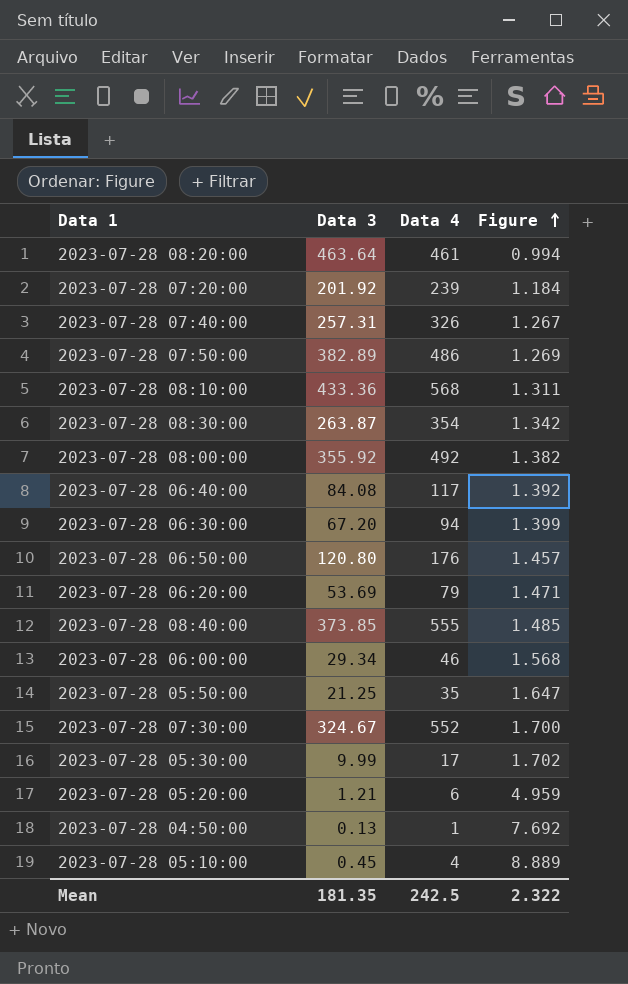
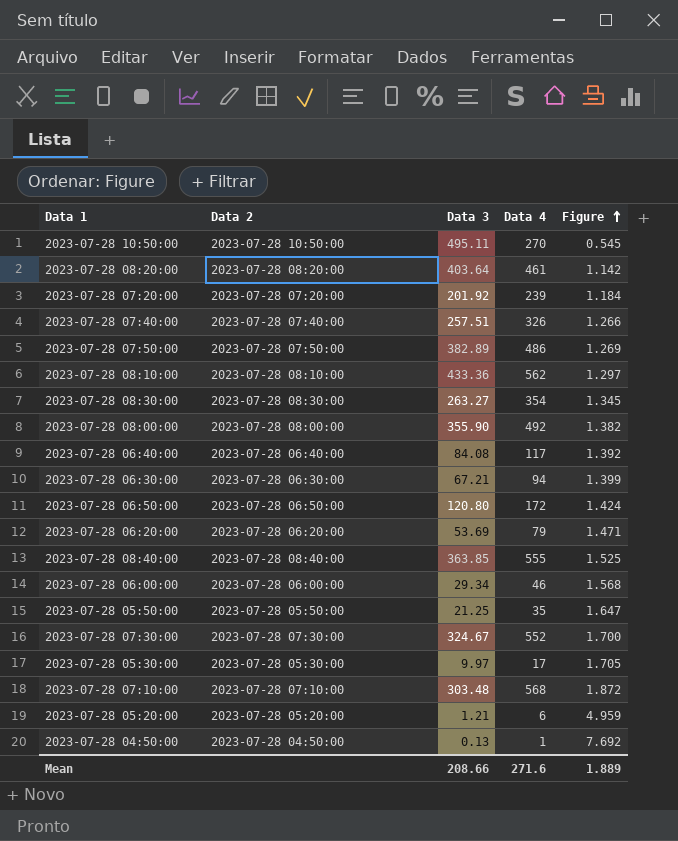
column Data 2 | position: none -> 2
row 2023-07-28 05:10:00: 0.45 | 4 | 8.889 -> none
row 2023-07-28 10:50:00: none -> 2023-07-28 10:50:00 | 495.11 | 270 | 0.545
2023-07-28 08:20:00 | Data 3: 463.64 -> 403.64
2023-07-28 08:20:00 | Figure: 0.994 -> 1.142
2023-07-28 07:40:00 | Data 3: 257.31 -> 257.51
2023-07-28 07:40:00 | Figure: 1.267 -> 1.266
2023-07-28 08:10:00 | Data 4: 568 -> 562
2023-07-28 08:10:00 | Figure: 1.311 -> 1.297
2023-07-28 08:30:00 | Data 3: 263.87 -> 263.27
2023-07-28 08:30:00 | Figure: 1.342 -> 1.345
2023-07-28 08:00:00 | Data 3: 355.92 -> 355.90
2023-07-28 06:30:00 | Data 3: 67.20 -> 67.21
2023-07-28 06:50:00 | Data 4: 176 -> 172
2023-07-28 06:50:00 | Figure: 1.457 -> 1.424
2023-07-28 08:40:00 | Data 3: 373.85 -> 363.85
2023-07-28 08:40:00 | Figure: 1.485 -> 1.525
2023-07-28 05:30:00 | Data 3: 9.99 -> 9.97
2023-07-28 05:30:00 | Figure: 1.702 -> 1.705
row 2023-07-28 07:10:00: none -> 2023-07-28 07:10:00 | 303.48 | 568 | 1.872
Mean | Data 3: 181.35 -> 208.66
Mean | Data 4: 242.5 -> 271.6
Mean | Figure: 2.322 -> 1.889

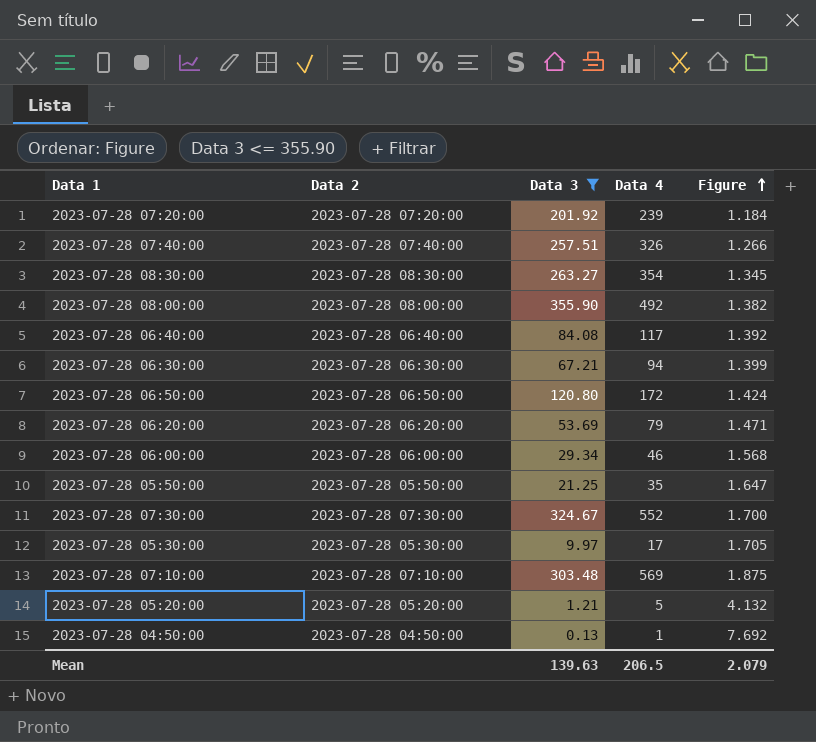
filter: none -> Data 3 <= 355.90
2023-07-28 07:10:00 | Data 4: 568 -> 569
2023-07-28 07:10:00 | Figure: 1.872 -> 1.875
2023-07-28 05:20:00 | Data 4: 6 -> 5
2023-07-28 05:20:00 | Figure: 4.959 -> 4.132
Mean | Data 3: 208.66 -> 139.63
Mean | Data 4: 271.6 -> 206.5
Mean | Figure: 1.889 -> 2.079

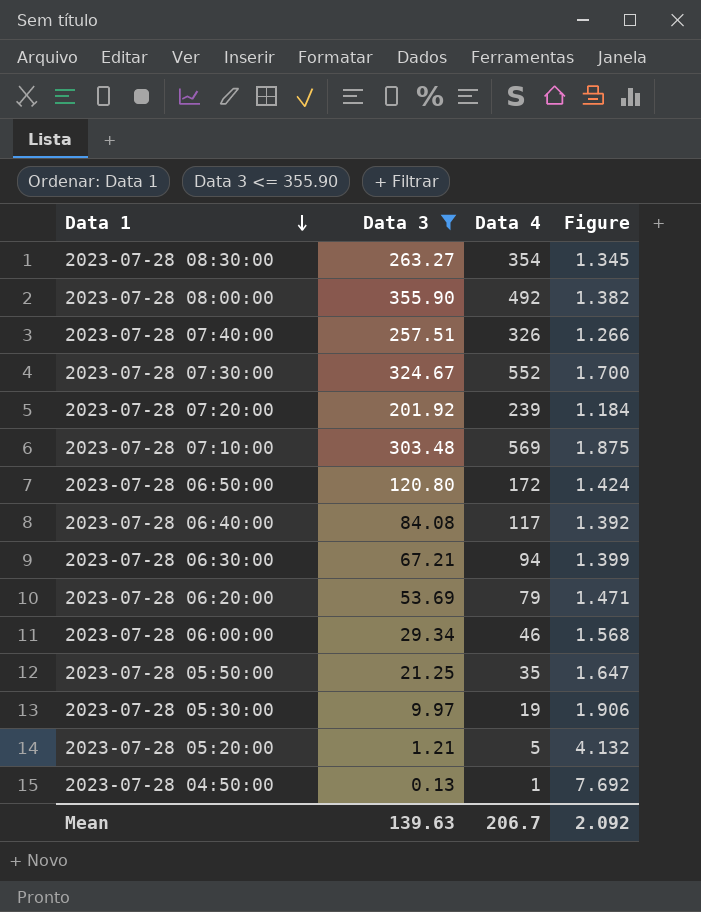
row order: Figure ascending -> Data 1 descending
column Data 2 | position: 2 -> none
2023-07-28 05:30:00 | Data 4: 17 -> 19
2023-07-28 05:30:00 | Figure: 1.705 -> 1.906
Mean | Data 4: 206.5 -> 206.7
Mean | Figure: 2.079 -> 2.092

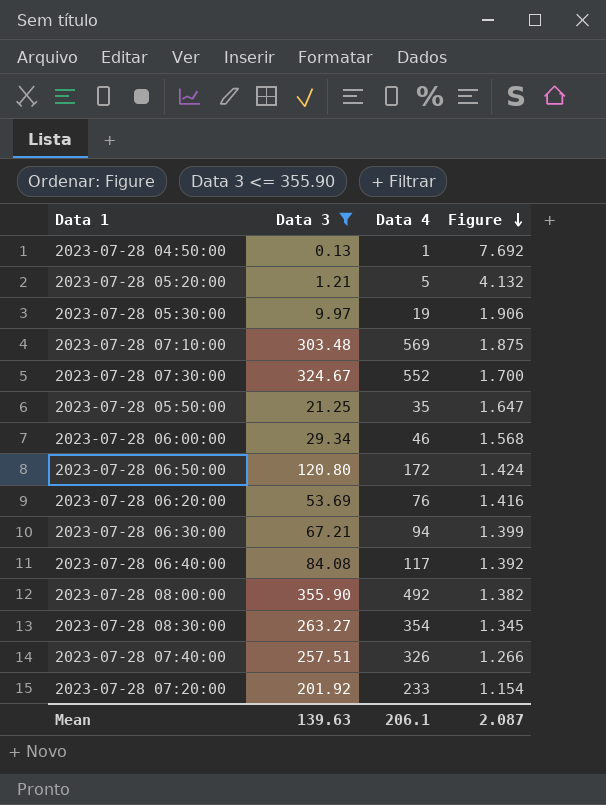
row order: Data 1 descending -> Figure descending
2023-07-28 06:20:00 | Data 4: 79 -> 76
2023-07-28 06:20:00 | Figure: 1.471 -> 1.416
2023-07-28 07:20:00 | Data 4: 239 -> 233
2023-07-28 07:20:00 | Figure: 1.184 -> 1.154
Mean | Data 4: 206.7 -> 206.1
Mean | Figure: 2.092 -> 2.087

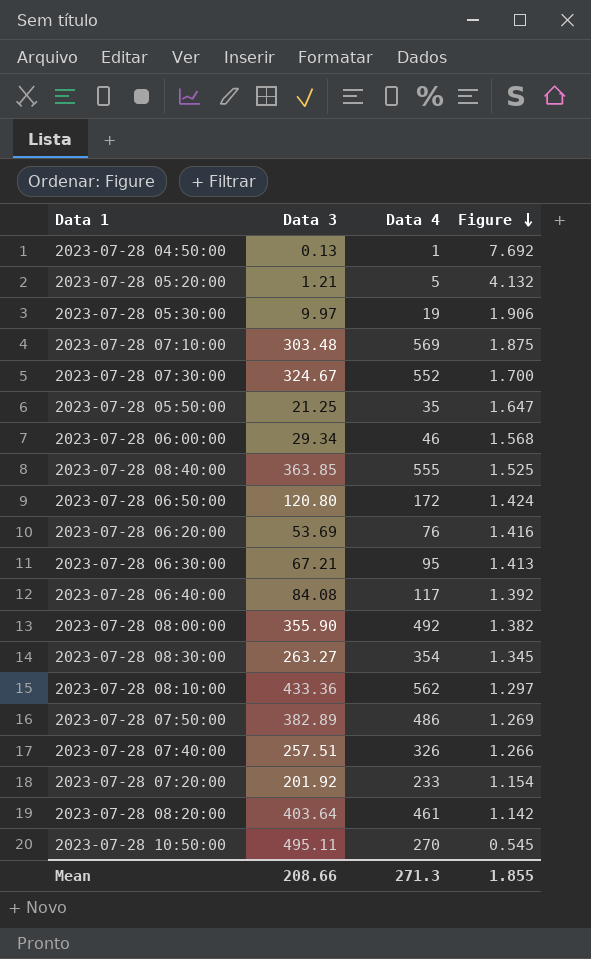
filter: Data 3 <= 355.90 -> none
2023-07-28 06:30:00 | Data 4: 94 -> 95
2023-07-28 06:30:00 | Figure: 1.399 -> 1.413
Mean | Data 3: 139.63 -> 208.66
Mean | Data 4: 206.1 -> 271.3
Mean | Figure: 2.087 -> 1.855

